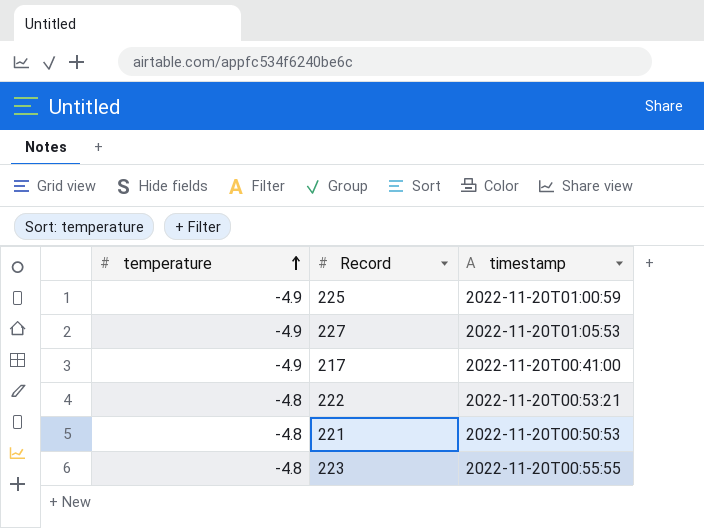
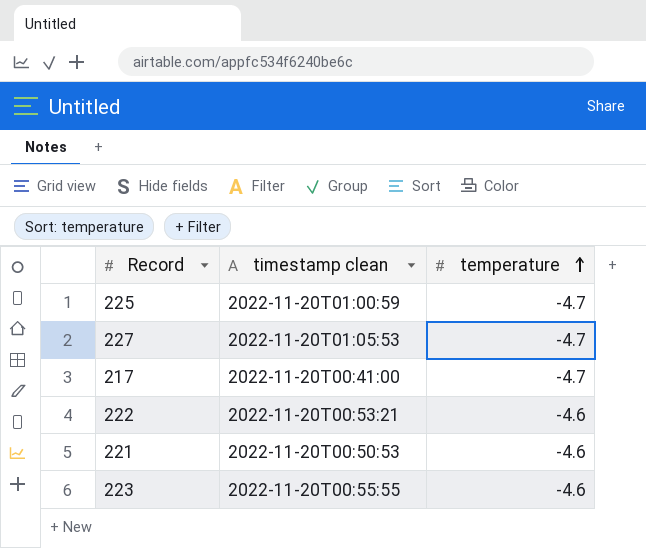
column name: timestamp -> timestamp clean
column temperature | position: 1 -> 3
225 | temperature: -4.9 -> -4.7
227 | temperature: -4.9 -> -4.7
217 | temperature: -4.9 -> -4.7
222 | temperature: -4.8 -> -4.6
221 | temperature: -4.8 -> -4.6
223 | temperature: -4.8 -> -4.6

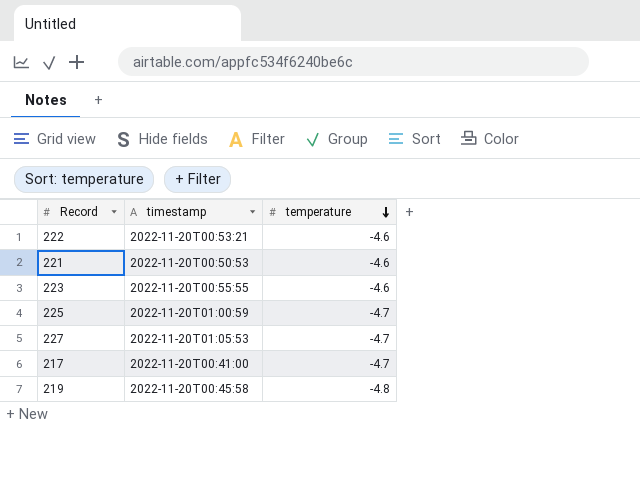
row order: temperature ascending -> temperature descending
column name: timestamp clean -> timestamp
row 219: none -> 2022-11-20T00:45:58 | -4.8

